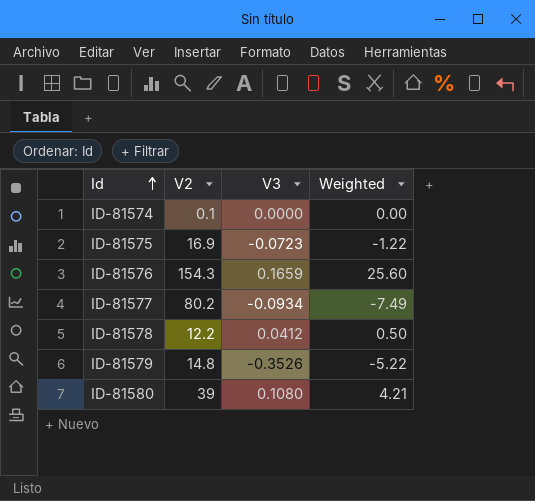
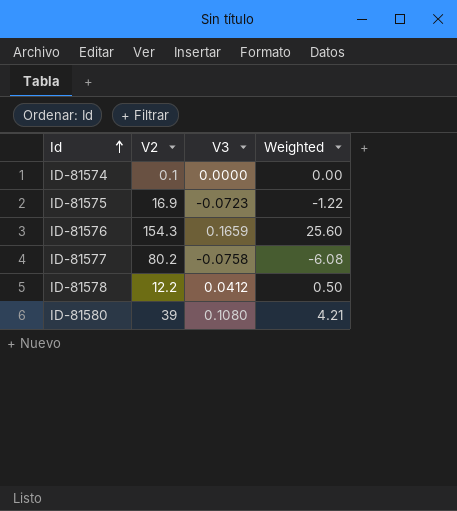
row ID-81579: 14.8 | -0.3526 | -5.22 -> none
ID-81577 | V3: -0.0934 -> -0.0758
ID-81577 | Weighted: -7.49 -> -6.08

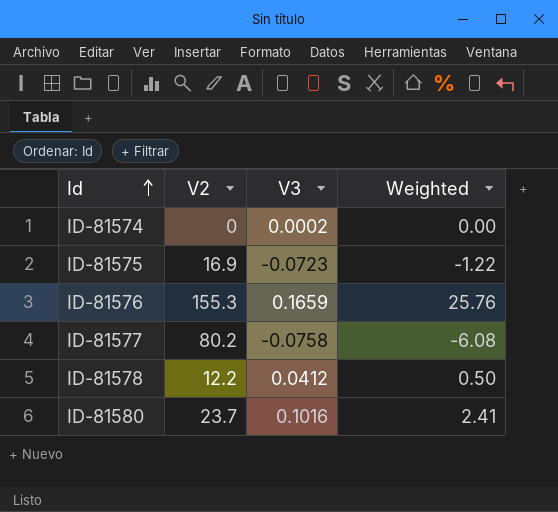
ID-81574 | V2: 0.1 -> 0
ID-81574 | V3: 0.0000 -> 0.0002
ID-81576 | V2: 154.3 -> 155.3
ID-81576 | Weighted: 25.60 -> 25.76
ID-81580 | V2: 39 -> 23.7
ID-81580 | V3: 0.1080 -> 0.1016
ID-81580 | Weighted: 4.21 -> 2.41

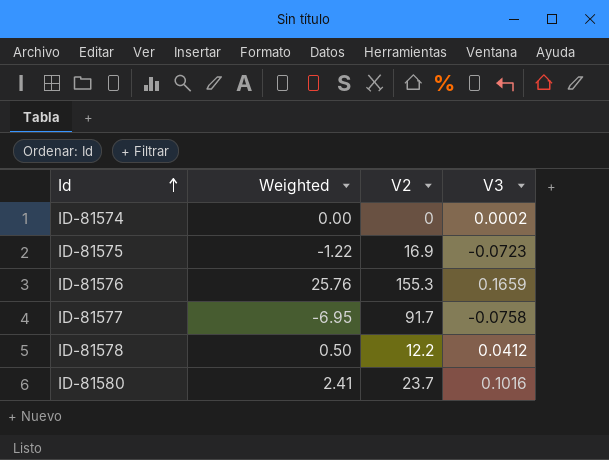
column Weighted | position: 4 -> 2
ID-81577 | Weighted: -6.08 -> -6.95
ID-81577 | V2: 80.2 -> 91.7

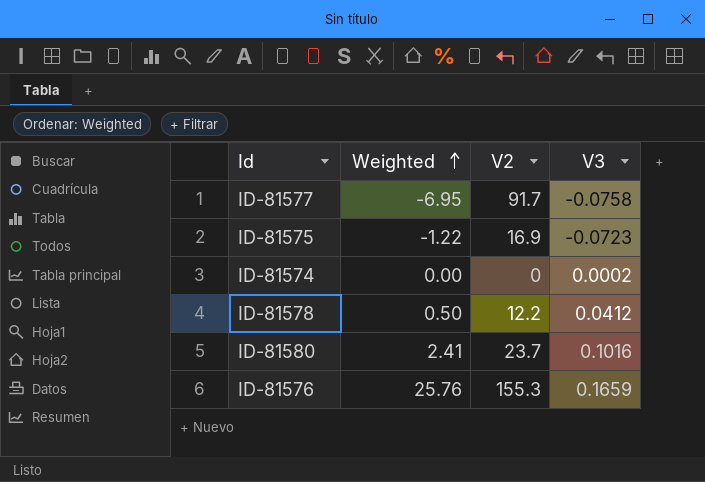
row order: Id ascending -> Weighted ascending

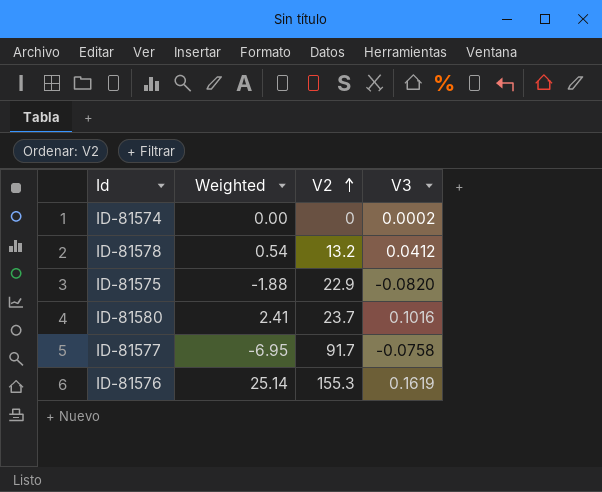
row order: Weighted ascending -> V2 ascending
ID-81578 | Weighted: 0.50 -> 0.54
ID-81578 | V2: 12.2 -> 13.2
ID-81575 | Weighted: -1.22 -> -1.88
ID-81575 | V2: 16.9 -> 22.9
ID-81575 | V3: -0.0723 -> -0.0820
ID-81576 | Weighted: 25.76 -> 25.14
ID-81576 | V3: 0.1659 -> 0.1619

